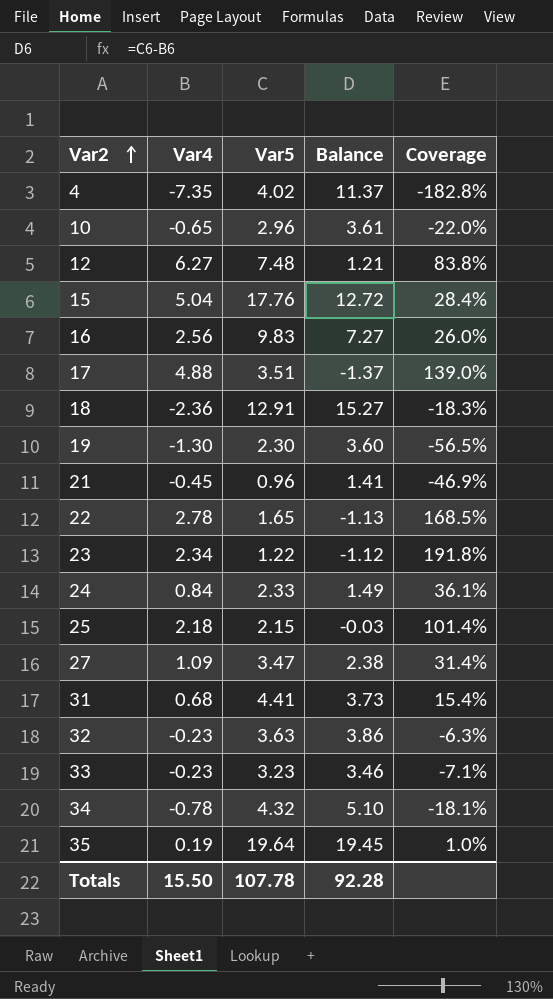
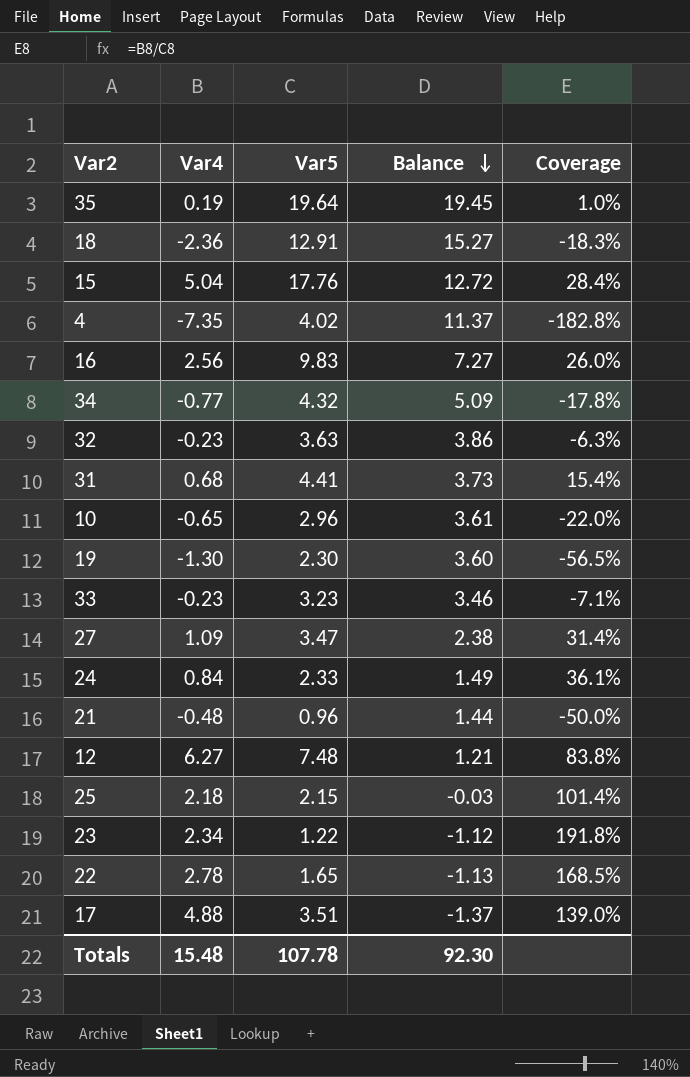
row order: Var2 ascending -> Balance descending
34 | Var4: -0.78 -> -0.77
34 | Balance: 5.10 -> 5.09
34 | Coverage: -18.1% -> -17.8%
21 | Var4: -0.45 -> -0.48
21 | Balance: 1.41 -> 1.44
21 | Coverage: -46.9% -> -50.0%
Totals | Var4: 15.50 -> 15.48
Totals | Balance: 92.28 -> 92.30

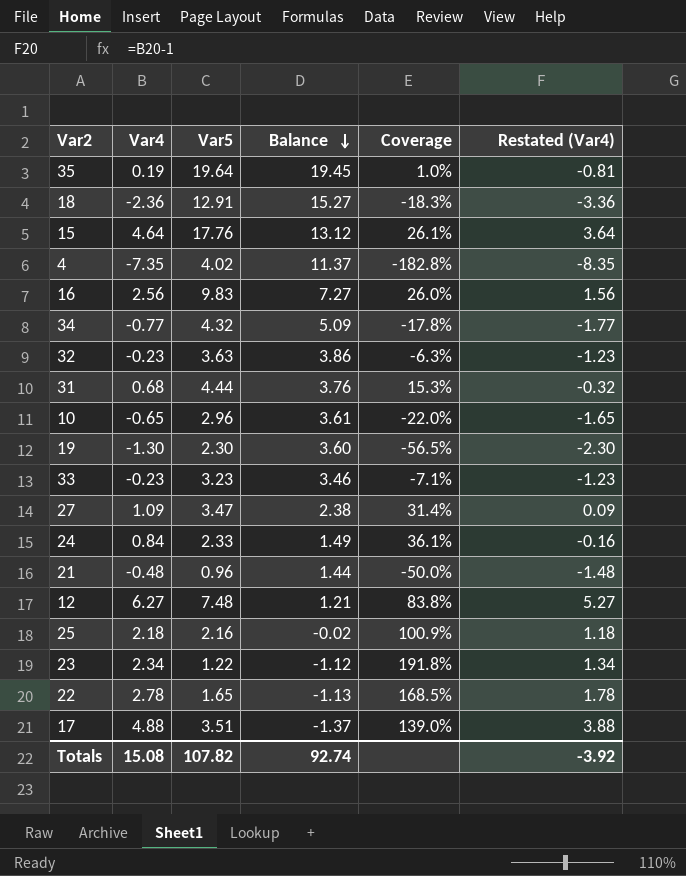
column Restated (Var4) | formula: none -> [Var4] - 1
15 | Var4: 5.04 -> 4.64
15 | Balance: 12.72 -> 13.12
15 | Coverage: 28.4% -> 26.1%
31 | Var5: 4.41 -> 4.44
31 | Balance: 3.73 -> 3.76
31 | Coverage: 15.4% -> 15.3%
25 | Var5: 2.15 -> 2.16
25 | Balance: -0.03 -> -0.02
25 | Coverage: 101.4% -> 100.9%
Totals | Var4: 15.48 -> 15.08
Totals | Var5: 107.78 -> 107.82
Totals | Balance: 92.30 -> 92.74

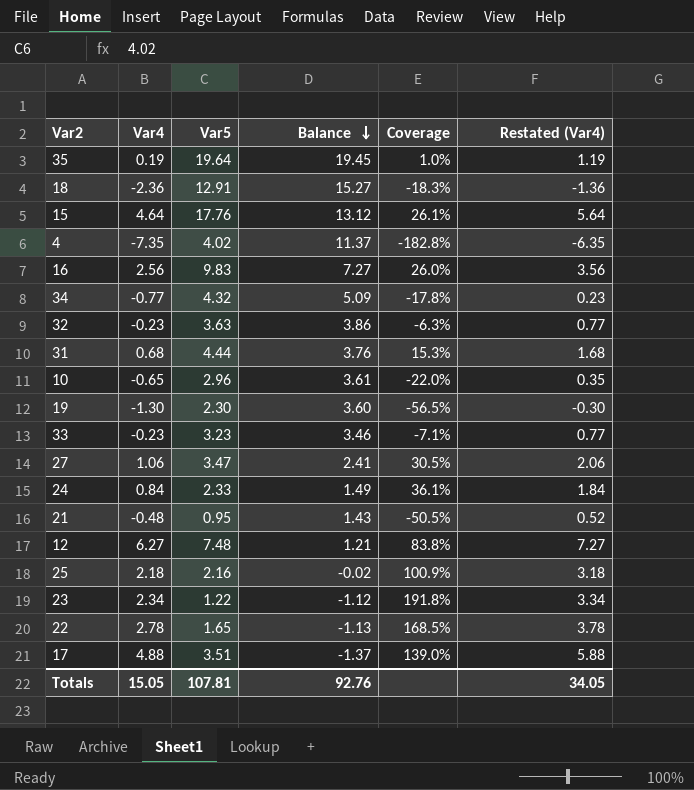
column Restated (Var4) | formula: [Var4] - 1 -> [Var4] + 1
27 | Var4: 1.09 -> 1.06
27 | Balance: 2.38 -> 2.41
27 | Coverage: 31.4% -> 30.5%
21 | Var5: 0.96 -> 0.95
21 | Balance: 1.44 -> 1.43
21 | Coverage: -50.0% -> -50.5%
Totals | Var4: 15.08 -> 15.05
Totals | Var5: 107.82 -> 107.81
Totals | Balance: 92.74 -> 92.76
Totals | Restated (Var4): -3.92 -> 34.05

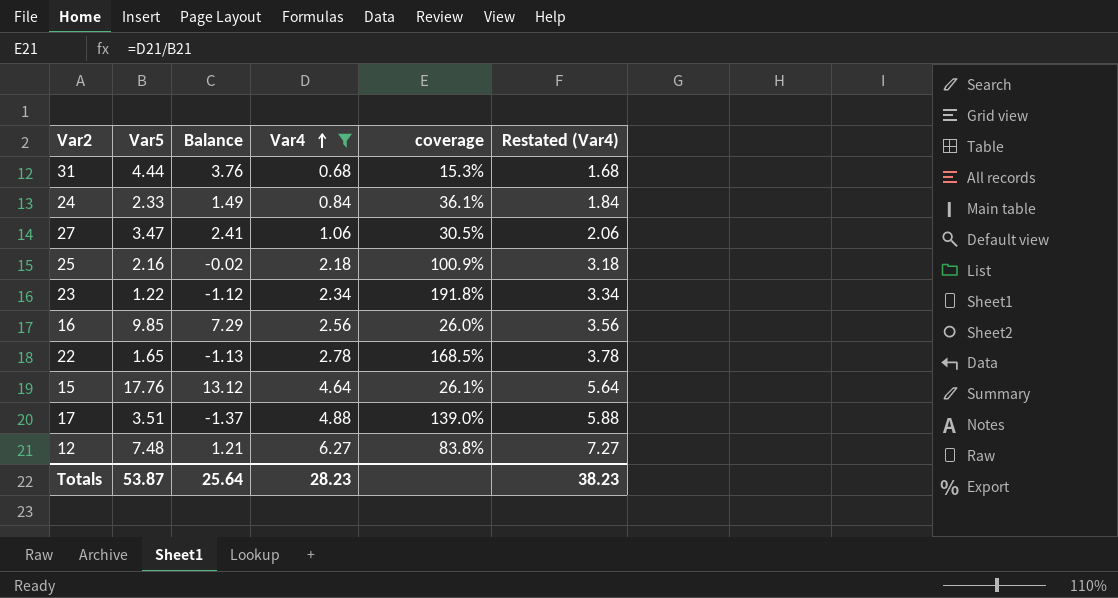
filter: none -> Var4 >= 0.68
row order: Balance descending -> Var4 ascending
column Var4 | position: 2 -> 4
column name: Coverage -> coverage
16 | Var5: 9.83 -> 9.85
16 | Balance: 7.27 -> 7.29
Totals | Var5: 107.81 -> 53.87
Totals | Balance: 92.76 -> 25.64
Totals | Var4: 15.05 -> 28.23
Totals | Restated (Var4): 34.05 -> 38.23

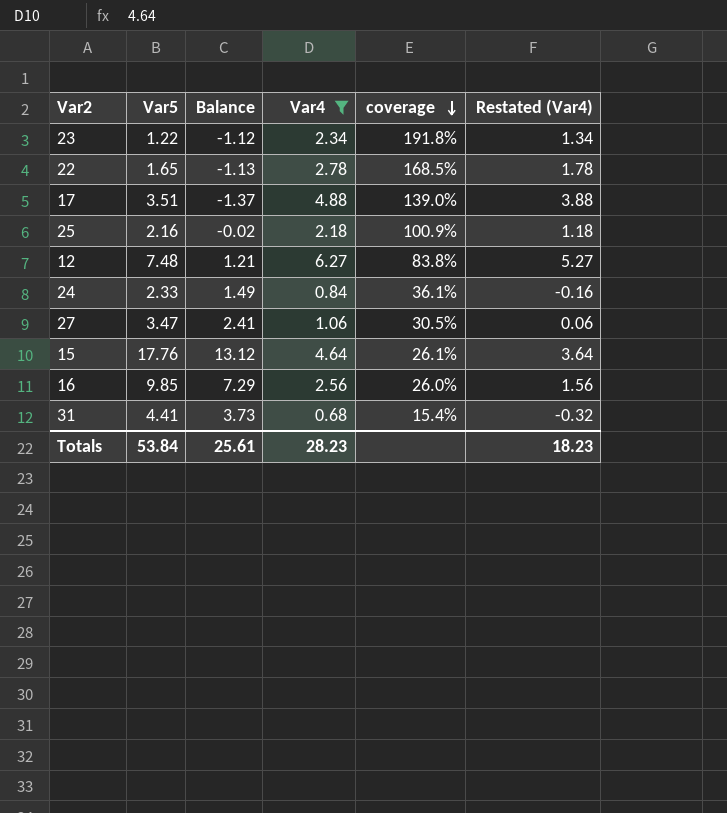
row order: Var4 ascending -> coverage descending
column Restated (Var4) | formula: [Var4] + 1 -> [Var4] - 1
31 | Var5: 4.44 -> 4.41
31 | Balance: 3.76 -> 3.73
31 | coverage: 15.3% -> 15.4%
Totals | Var5: 53.87 -> 53.84
Totals | Balance: 25.64 -> 25.61
Totals | Restated (Var4): 38.23 -> 18.23

